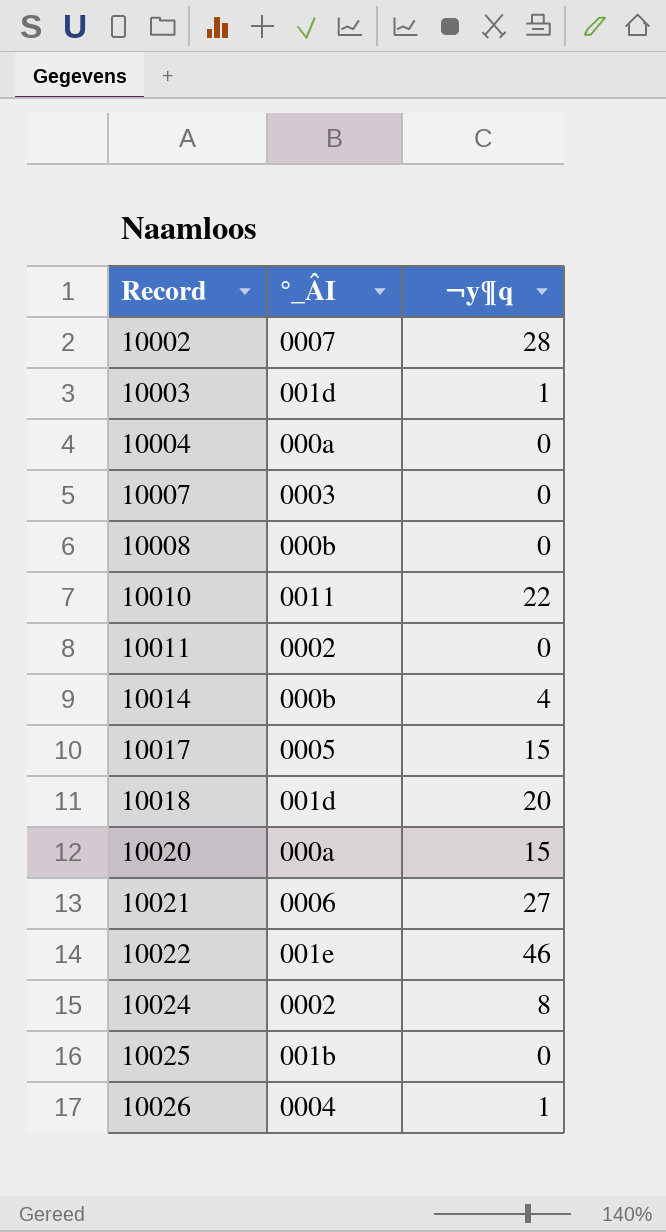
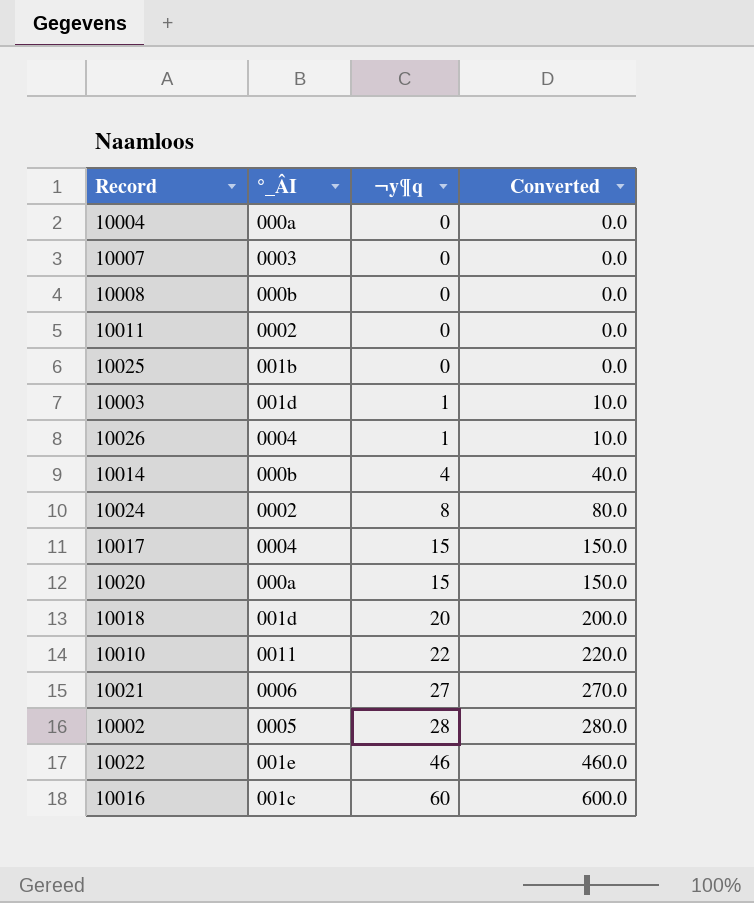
row order: Record ascending -> ¬y¶q ascending
column Converted | formula: none -> [¬y¶q] * 10
10017 | °_ÂI: 0005 -> 0004
10002 | °_ÂI: 0007 -> 0005
row 10016: none -> 001c | 60 | 600.0

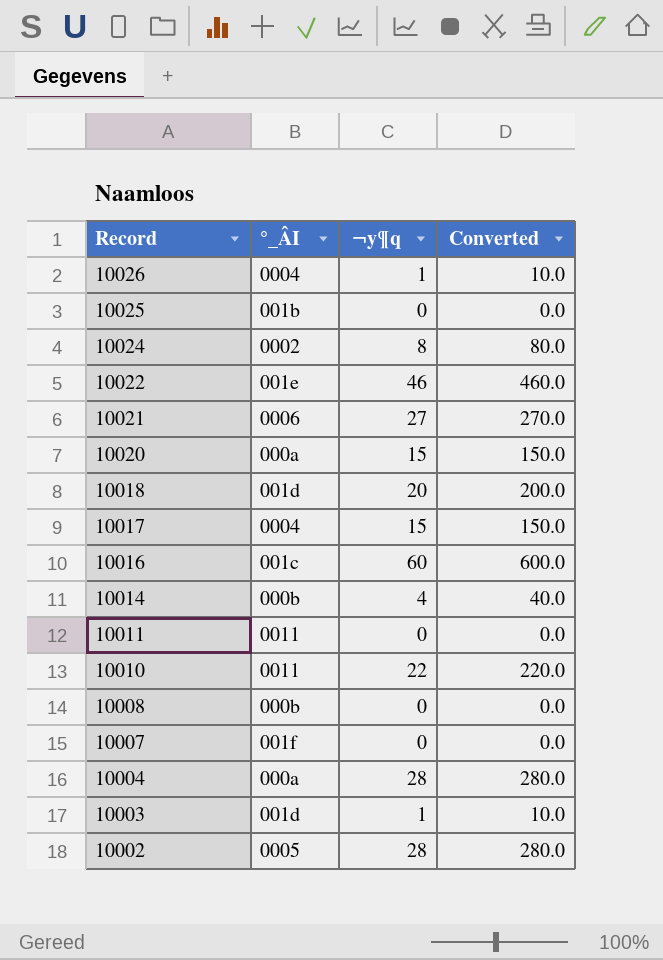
row order: ¬y¶q ascending -> Record descending
10011 | °_ÂI: 0002 -> 0011
10007 | °_ÂI: 0003 -> 001f
10004 | ¬y¶q: 0 -> 28
10004 | Converted: 0.0 -> 280.0

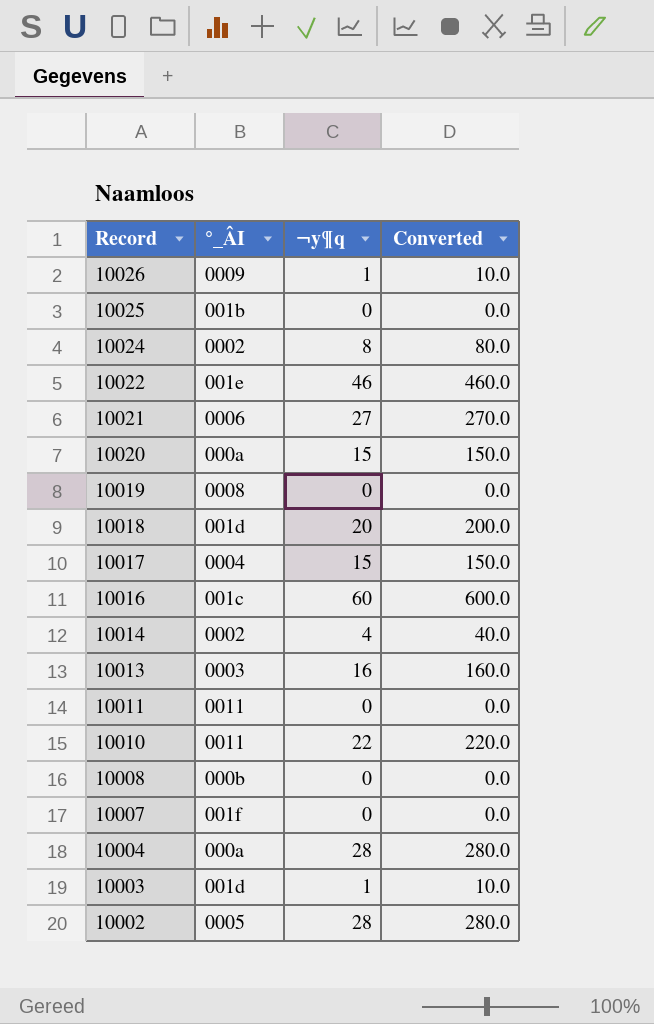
10026 | °_ÂI: 0004 -> 0009
row 10019: none -> 0008 | 0 | 0.0
10014 | °_ÂI: 000b -> 0002
row 10013: none -> 0003 | 16 | 160.0

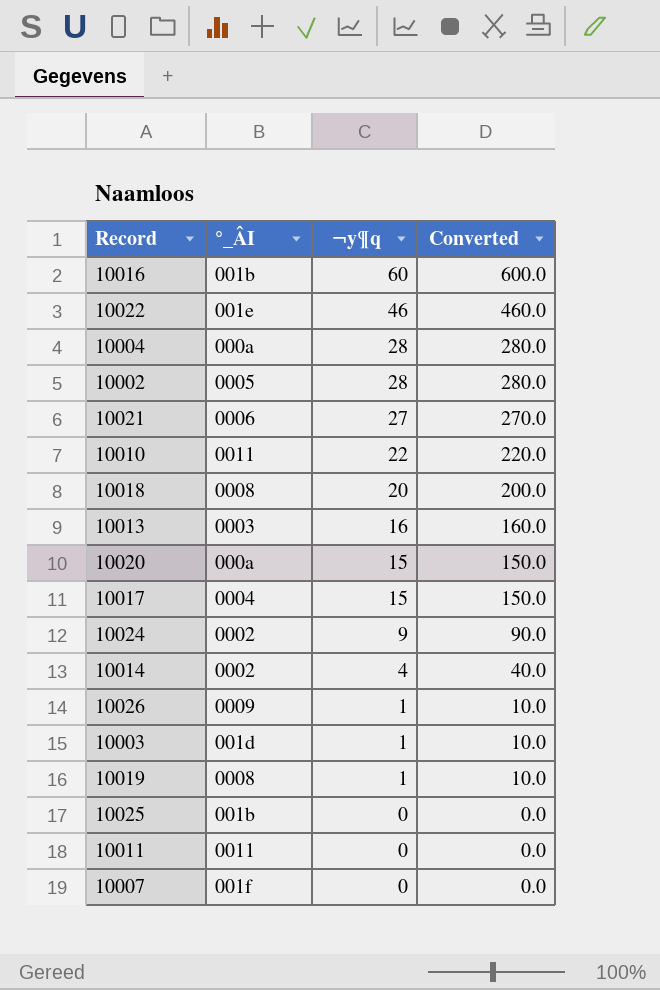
row order: Record descending -> ¬y¶q descending
row 10008: 000b | 0 | 0.0 -> none
10016 | °_ÂI: 001c -> 001b
10018 | °_ÂI: 001d -> 0008
10024 | ¬y¶q: 8 -> 9
10024 | Converted: 80.0 -> 90.0
10019 | ¬y¶q: 0 -> 1
10019 | Converted: 0.0 -> 10.0

